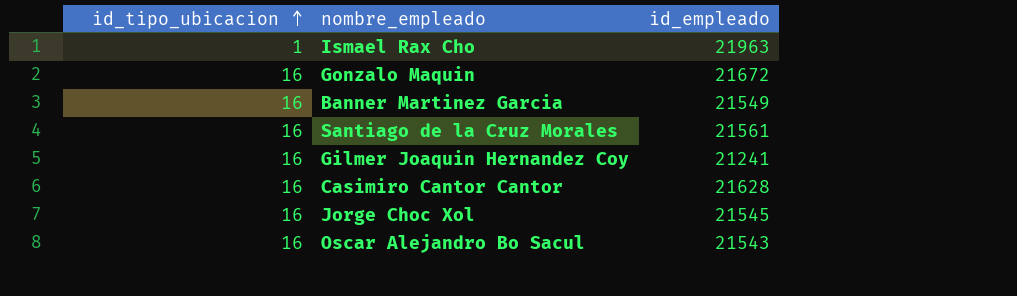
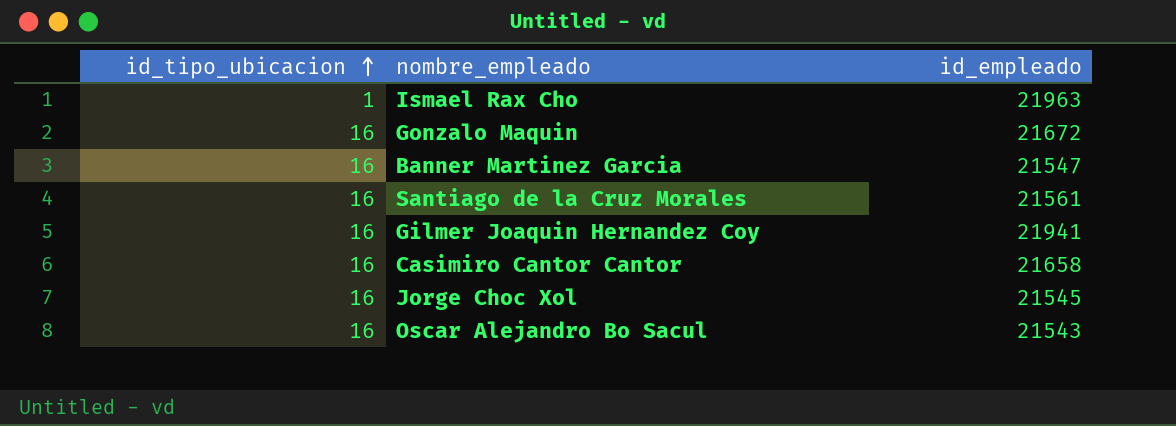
Banner Martinez Garcia | id_empleado: 21549 -> 21547
Gilmer Joaquin Hernandez Coy | id_empleado: 21241 -> 21941
Casimiro Cantor Cantor | id_empleado: 21628 -> 21658

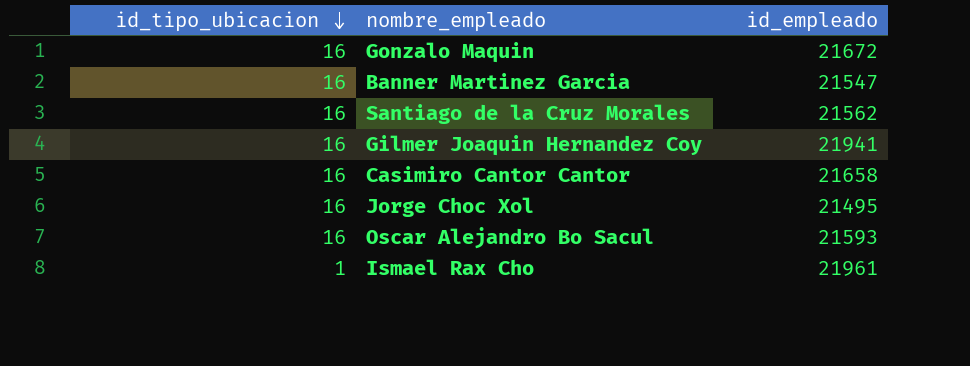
row order: id_tipo_ubicacion ascending -> id_tipo_ubicacion descending
Santiago de la Cruz Morales | id_empleado: 21561 -> 21562
Jorge Choc Xol | id_empleado: 21545 -> 21495
Oscar Alejandro Bo Sacul | id_empleado: 21543 -> 21593
Ismael Rax Cho | id_empleado: 21963 -> 21961

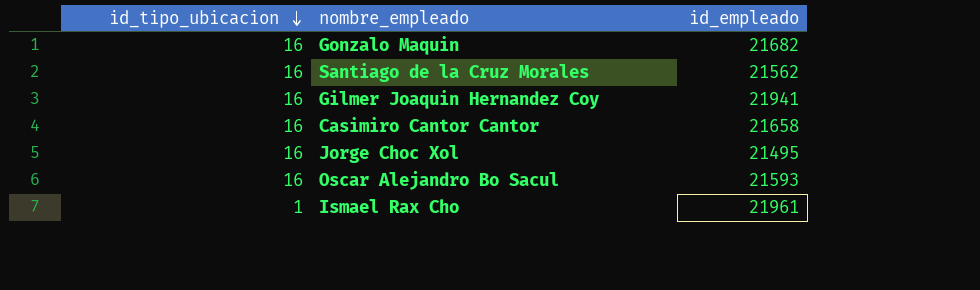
row Banner Martinez Garcia: 16 | 21547 -> none
Gonzalo Maquin | id_empleado: 21672 -> 21682

